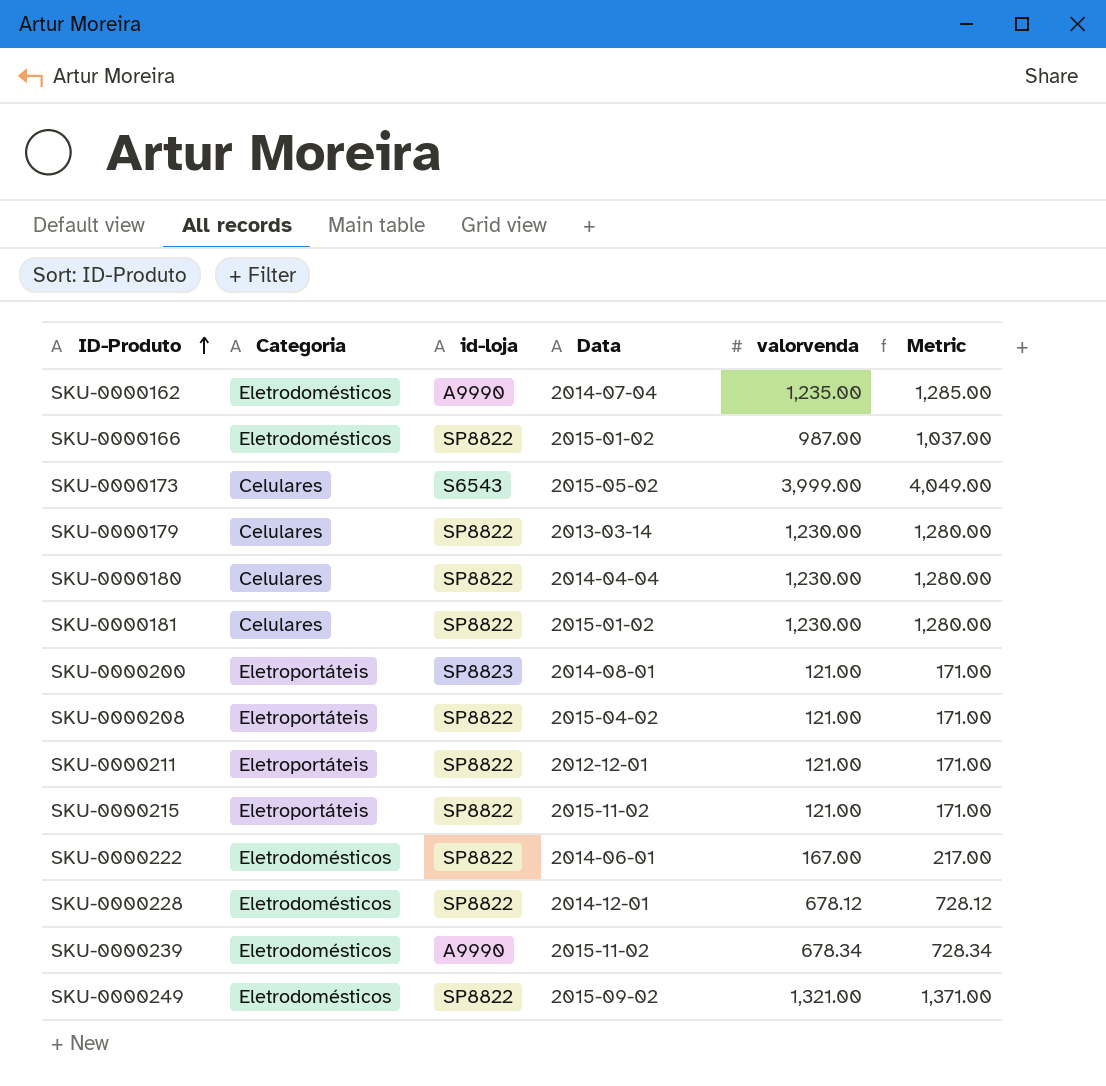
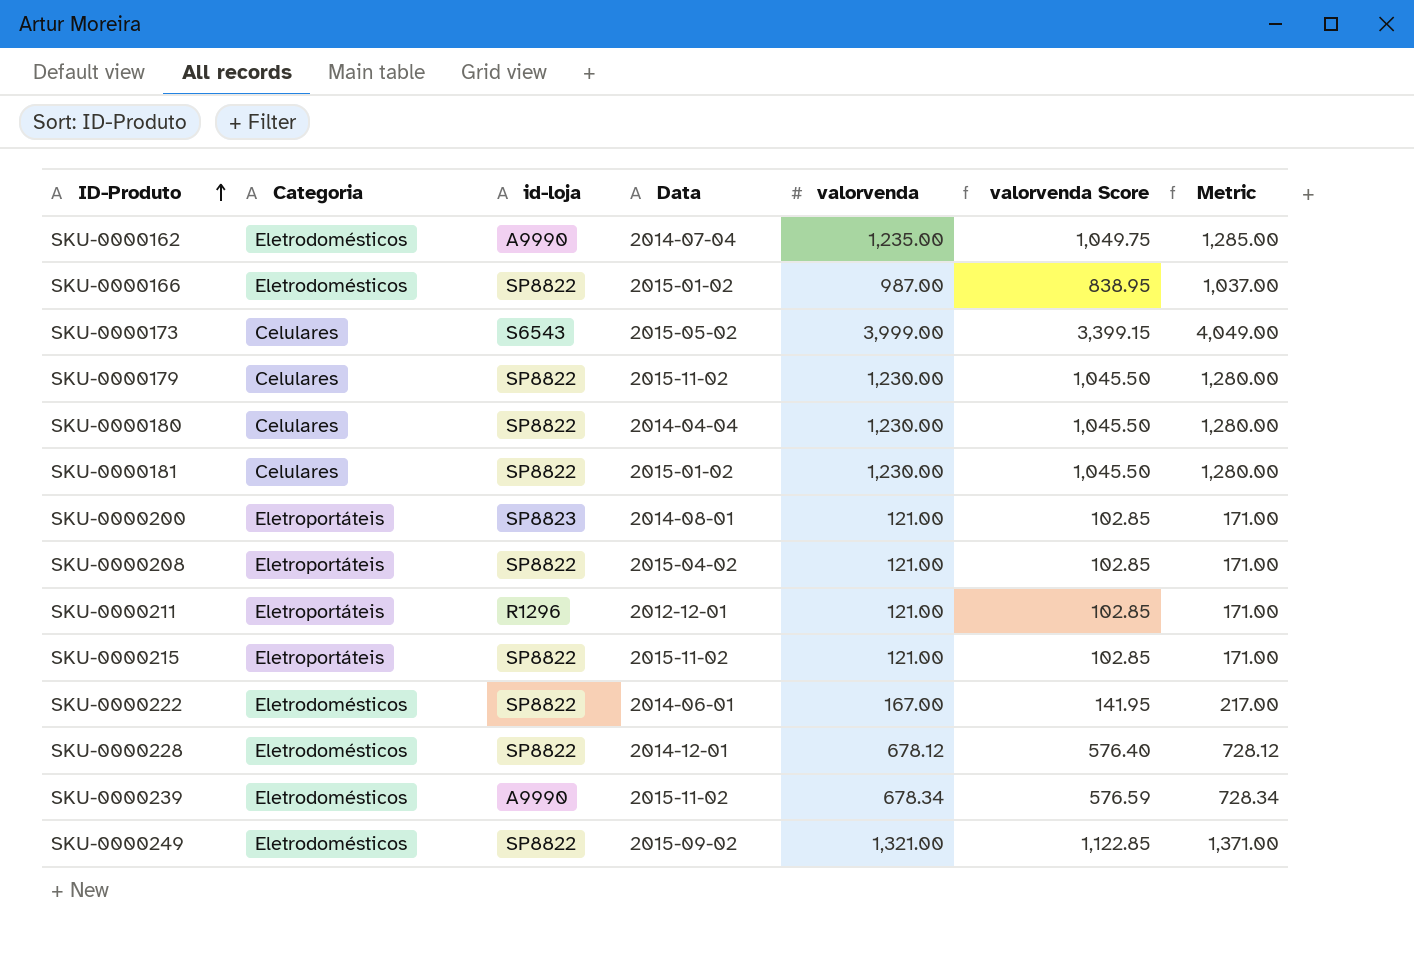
column valorvenda Score | formula: none -> [valorvenda] * 0.85
SKU-0000179 | Data: 2013-03-14 -> 2015-11-02
SKU-0000211 | id-loja: SP8822 -> R1296

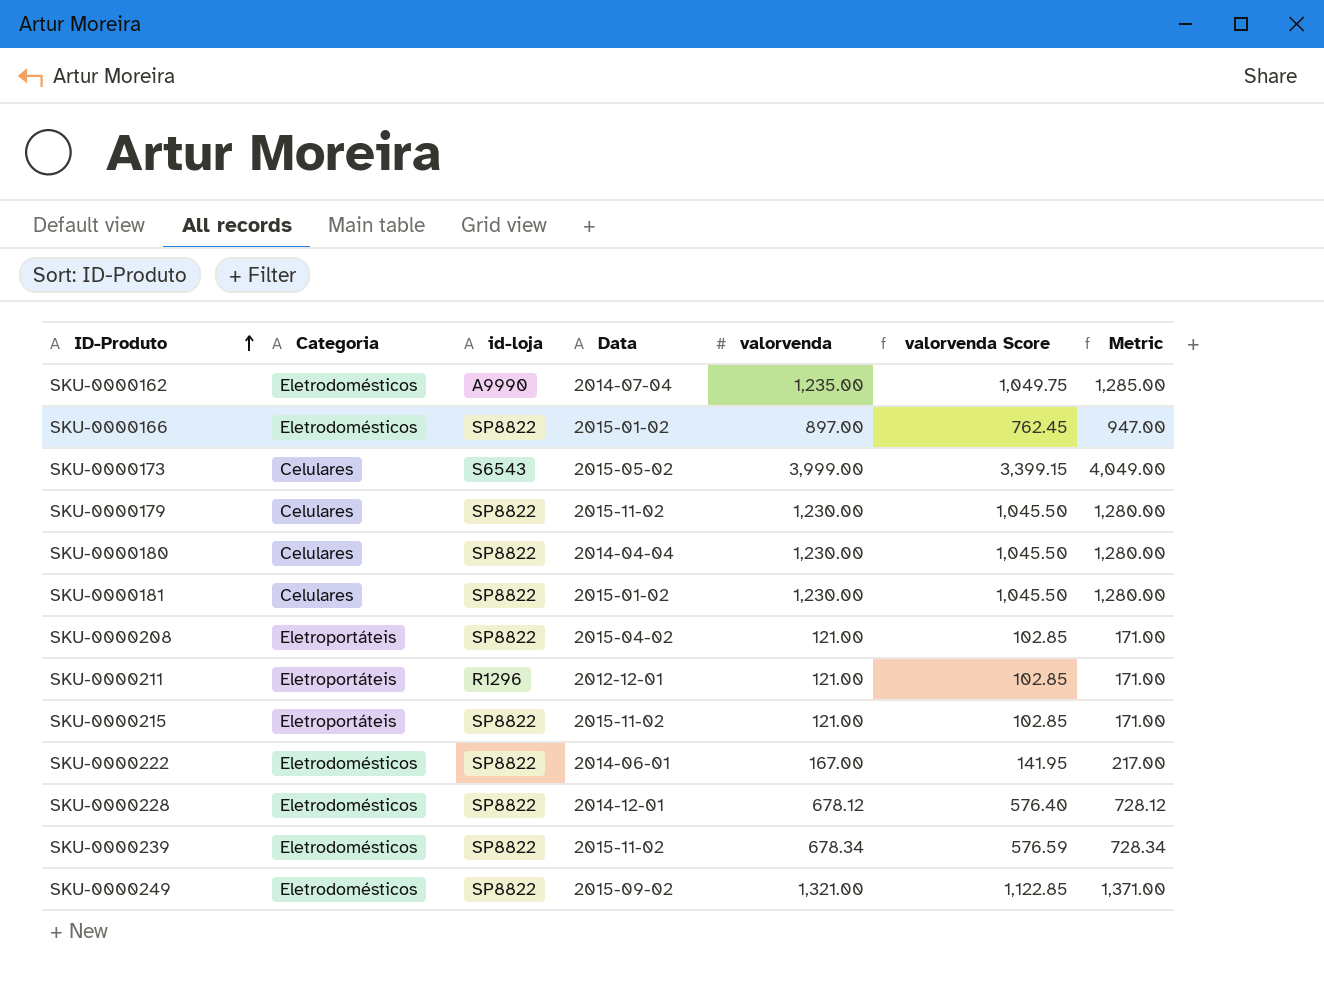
row SKU-0000200: Eletroportáteis | SP8823 | 2014-08-01 | 121.00 | 102.85 | 171.00 -> none
SKU-0000166 | valorvenda: 987.00 -> 897.00
SKU-0000166 | valorvenda Score: 838.95 -> 762.45
SKU-0000166 | Metric: 1,037.00 -> 947.00
SKU-0000239 | id-loja: A9990 -> SP8822

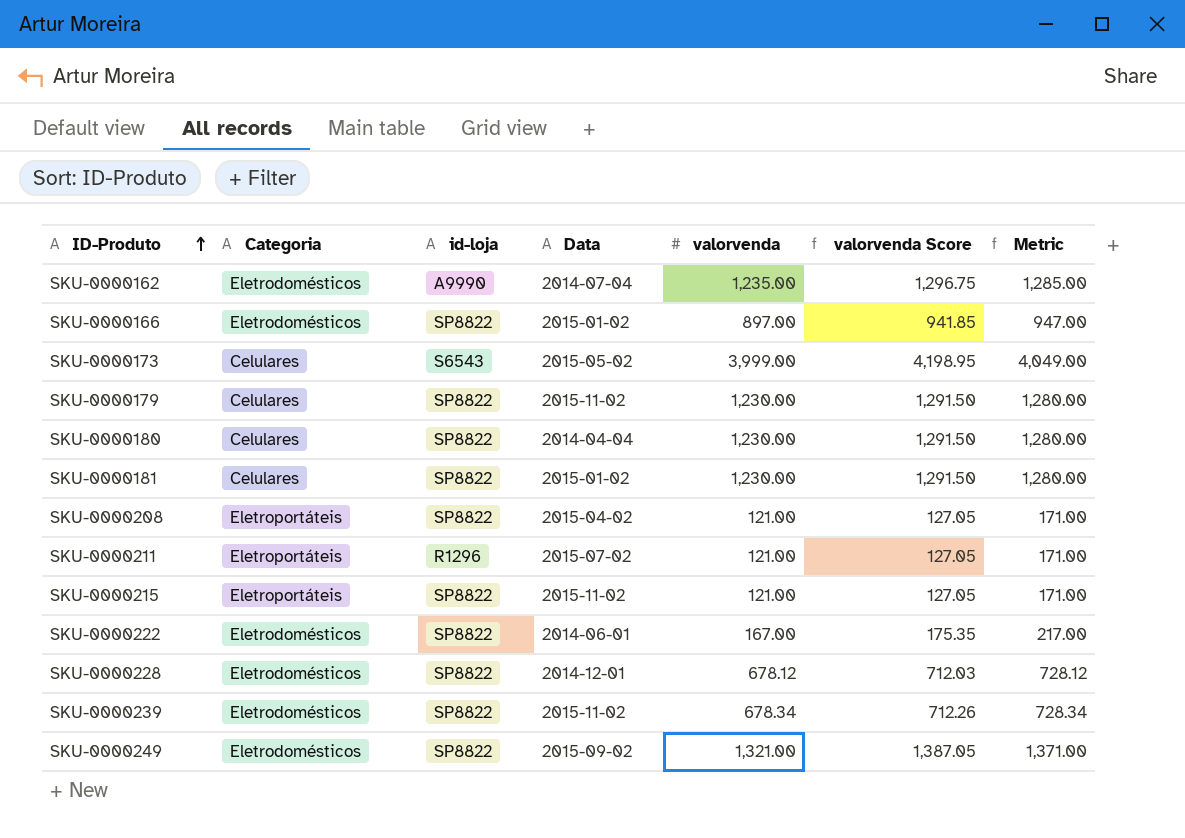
column valorvenda Score | formula: [valorvenda] * 0.85 -> [valorvenda] * 1.05
SKU-0000211 | Data: 2012-12-01 -> 2015-07-02

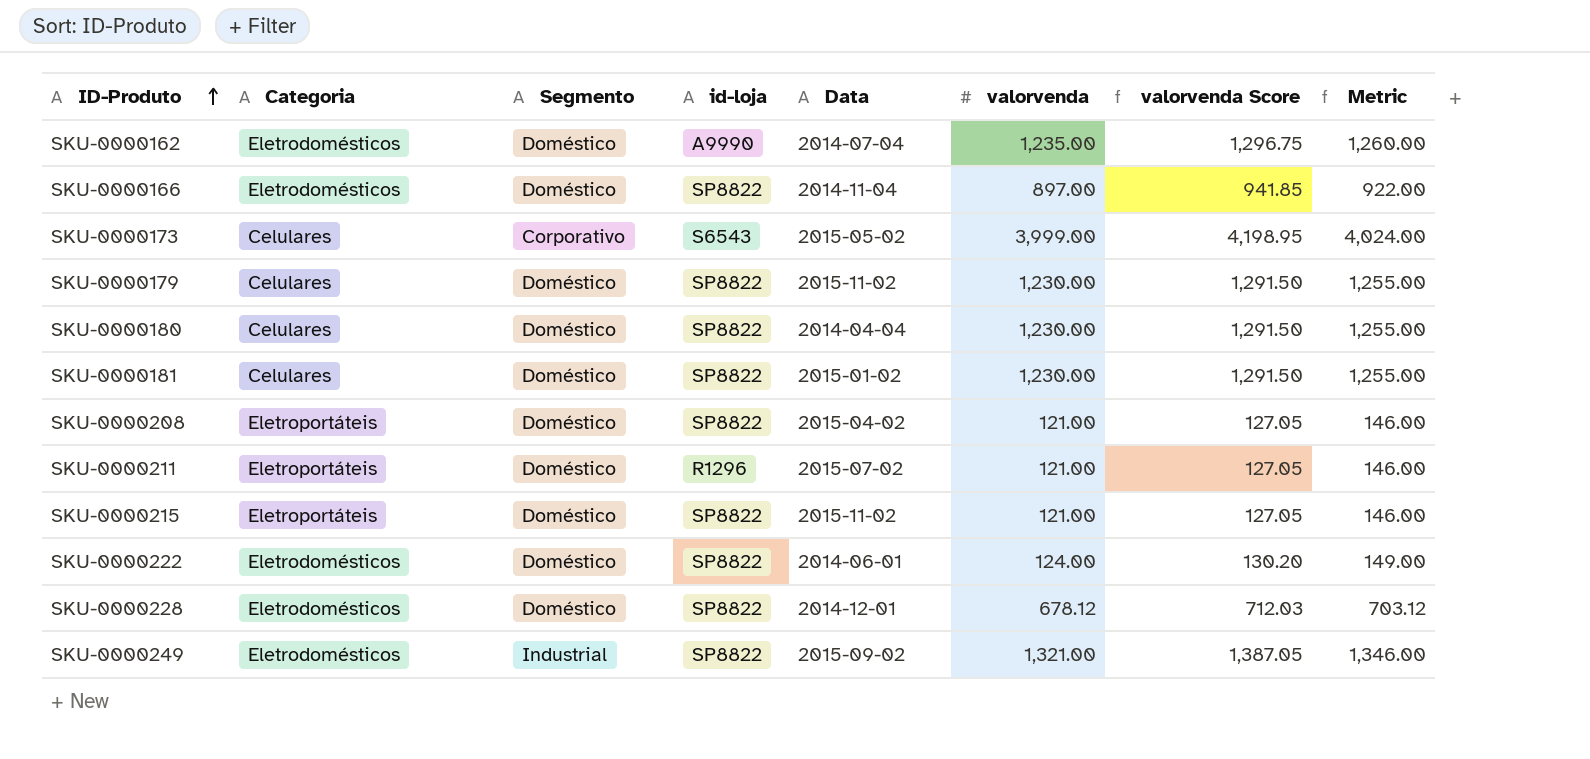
column Segmento | position: none -> 3
column Metric | formula: [valorvenda] + 50 -> [valorvenda] + 25
row SKU-0000239: Eletrodomésticos | SP8822 | 2015-11-02 | 678.34 | 712.26 | 728.34 -> none
SKU-0000166 | Data: 2015-01-02 -> 2014-11-04
SKU-0000222 | valorvenda: 167.00 -> 124.00
SKU-0000222 | valorvenda Score: 175.35 -> 130.20

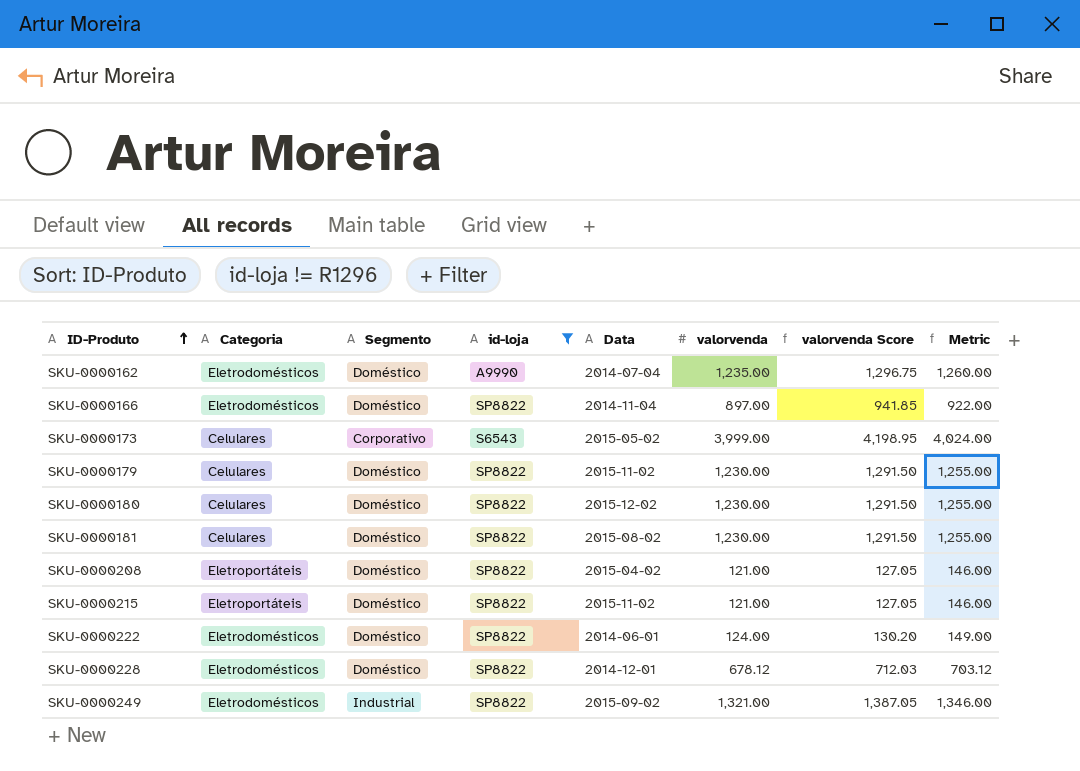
filter: none -> id-loja != R1296
SKU-0000180 | Data: 2014-04-04 -> 2015-12-02
SKU-0000181 | Data: 2015-01-02 -> 2015-08-02

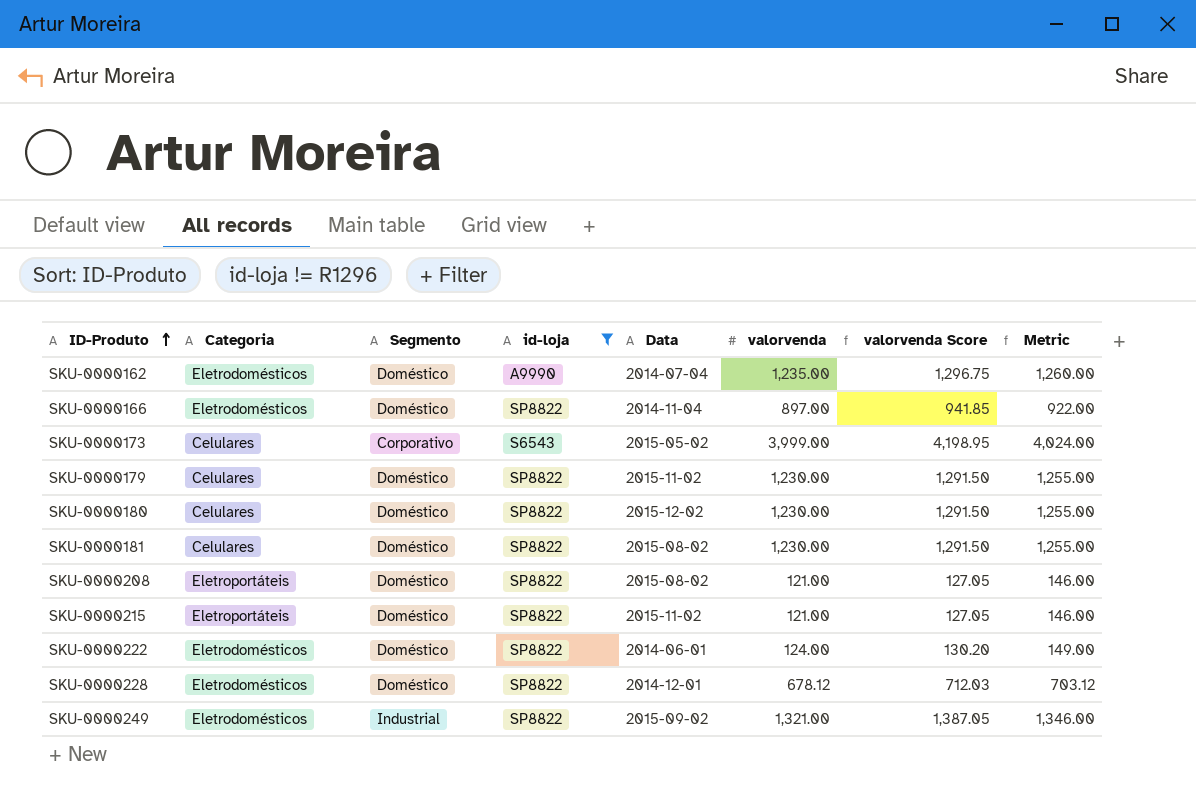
SKU-0000208 | Data: 2015-04-02 -> 2015-08-02

